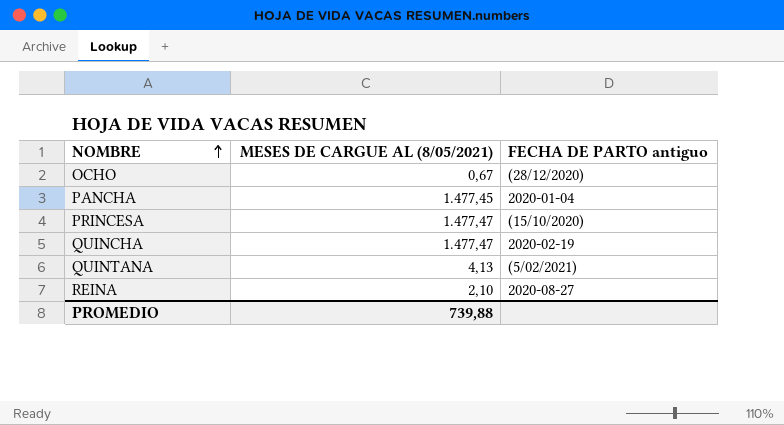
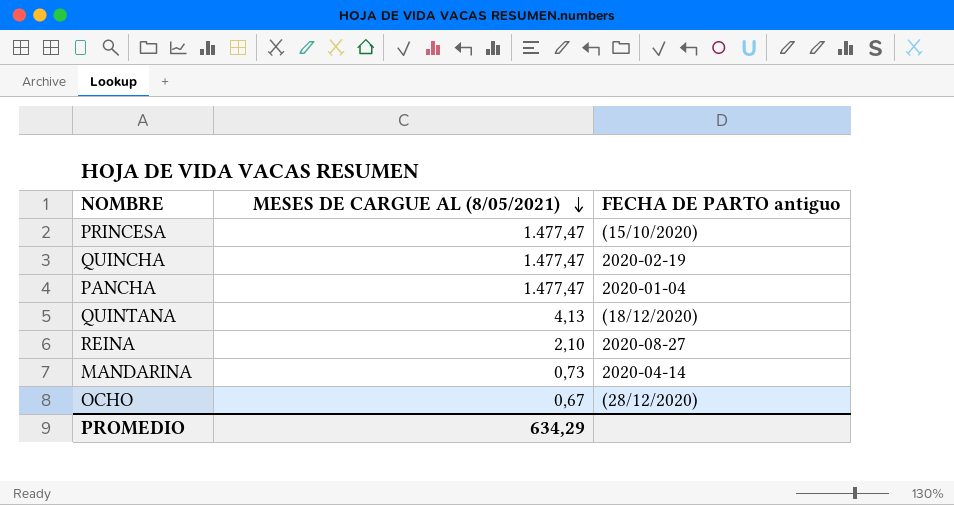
row order: NOMBRE ascending -> MESES DE CARGUE AL (8/05/2021) descending
PANCHA | MESES DE CARGUE AL (8/05/2021): 1.477,45 -> 1.477,47
QUINTANA | FECHA DE PARTO antiguo: (5/02/2021) -> (18/12/2020)
row MANDARINA: none -> 0,73 | 2020-04-14
PROMEDIO | MESES DE CARGUE AL (8/05/2021): 739,88 -> 634,29

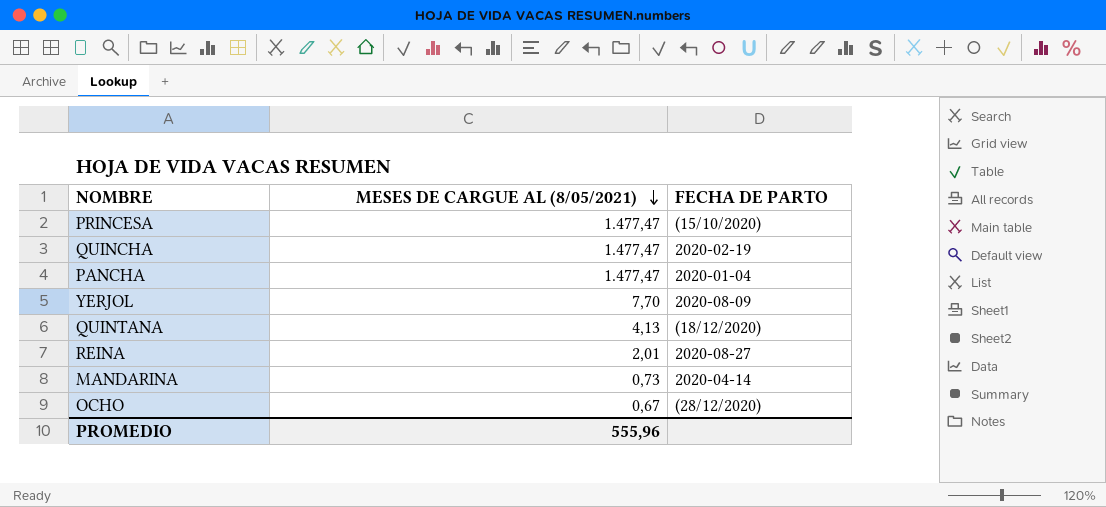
column name: FECHA DE PARTO antiguo -> FECHA DE PARTO
row YERJOL: none -> 7,70 | 2020-08-09
REINA | MESES DE CARGUE AL (8/05/2021): 2,10 -> 2,01
PROMEDIO | MESES DE CARGUE AL (8/05/2021): 634,29 -> 555,96

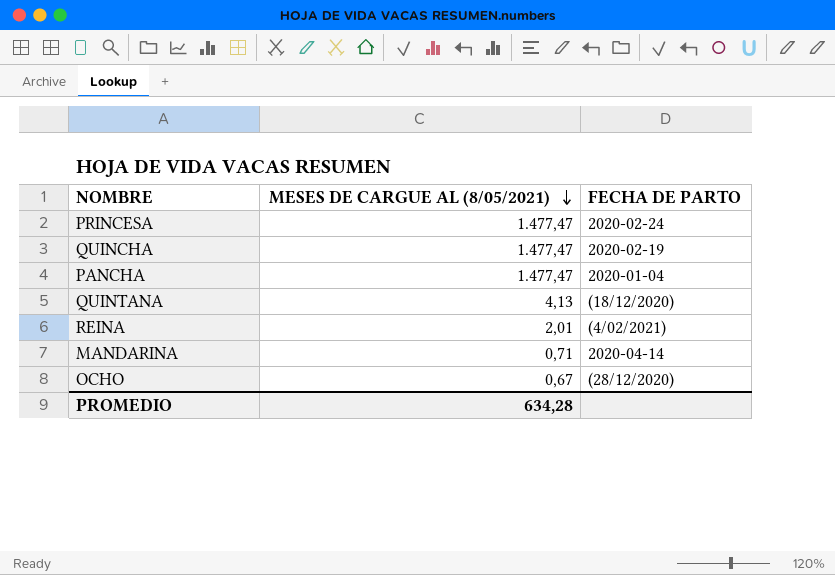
row YERJOL: 7,70 | 2020-08-09 -> none
PRINCESA | FECHA DE PARTO: (15/10/2020) -> 2020-02-24
REINA | FECHA DE PARTO: 2020-08-27 -> (4/02/2021)
MANDARINA | MESES DE CARGUE AL (8/05/2021): 0,73 -> 0,71
PROMEDIO | MESES DE CARGUE AL (8/05/2021): 555,96 -> 634,28

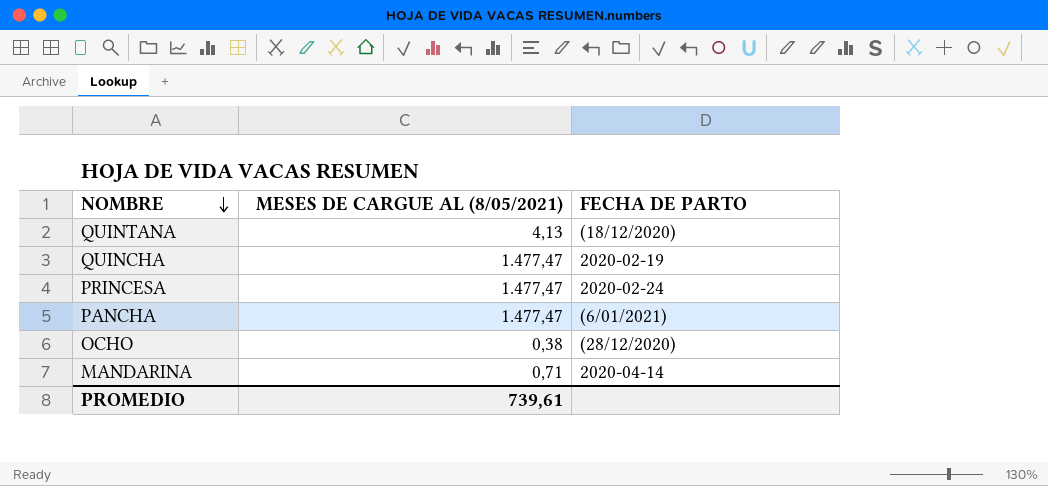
row order: MESES DE CARGUE AL (8/05/2021) descending -> NOMBRE descending
row REINA: 2,01 | (4/02/2021) -> none
PANCHA | FECHA DE PARTO: 2020-01-04 -> (6/01/2021)
OCHO | MESES DE CARGUE AL (8/05/2021): 0,67 -> 0,38
PROMEDIO | MESES DE CARGUE AL (8/05/2021): 634,28 -> 739,61

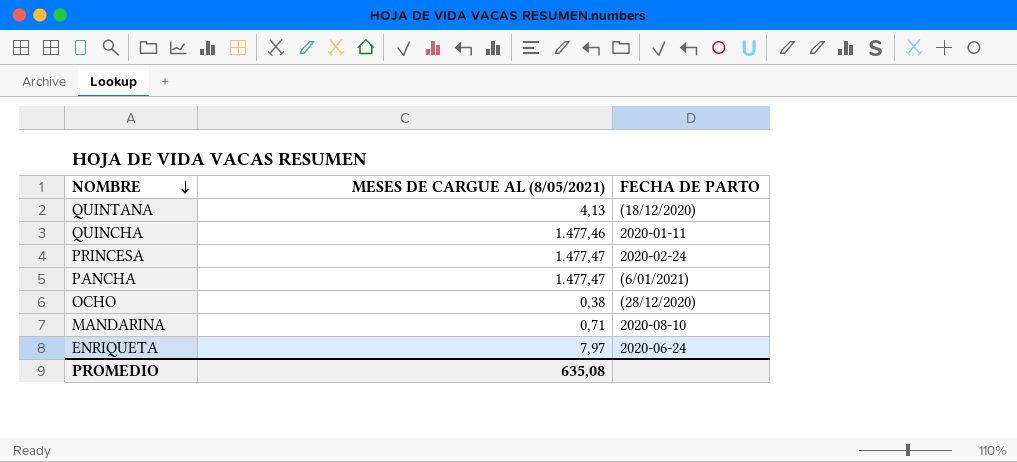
QUINCHA | MESES DE CARGUE AL (8/05/2021): 1.477,47 -> 1.477,46
QUINCHA | FECHA DE PARTO: 2020-02-19 -> 2020-01-11
MANDARINA | FECHA DE PARTO: 2020-04-14 -> 2020-08-10
row ENRIQUETA: none -> 7,97 | 2020-06-24
PROMEDIO | MESES DE CARGUE AL (8/05/2021): 739,61 -> 635,08

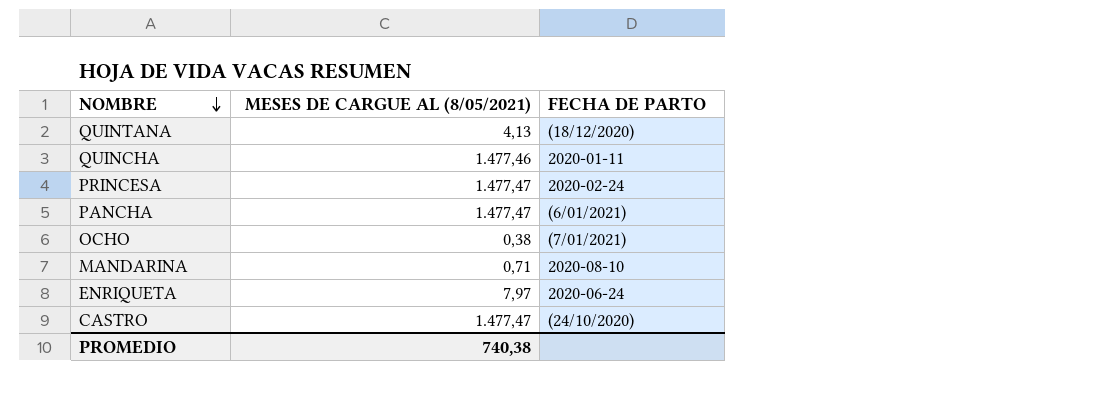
OCHO | FECHA DE PARTO: (28/12/2020) -> (7/01/2021)
row CASTRO: none -> 1.477,47 | (24/10/2020)
PROMEDIO | MESES DE CARGUE AL (8/05/2021): 635,08 -> 740,38

